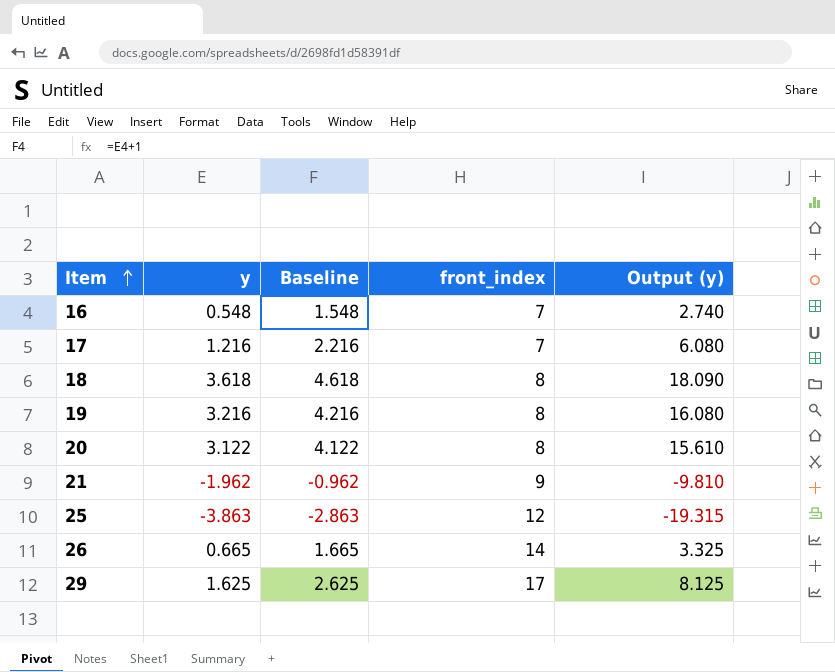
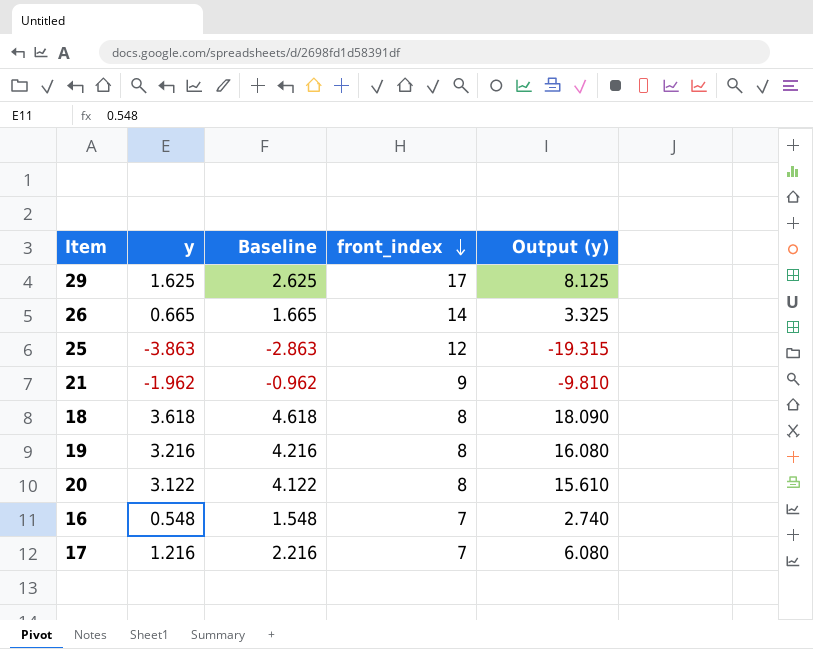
row order: Item ascending -> front_index descending

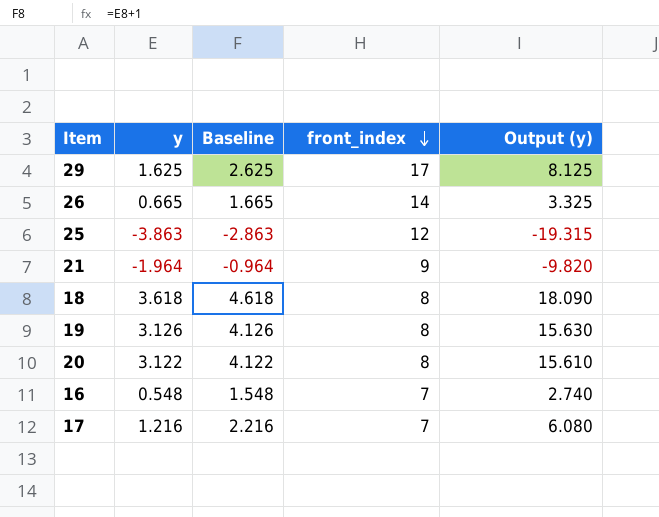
21 | y: -1.962 -> -1.964
21 | Baseline: -0.962 -> -0.964
21 | Output (y): -9.810 -> -9.820
19 | y: 3.216 -> 3.126
19 | Baseline: 4.216 -> 4.126
19 | Output (y): 16.080 -> 15.630

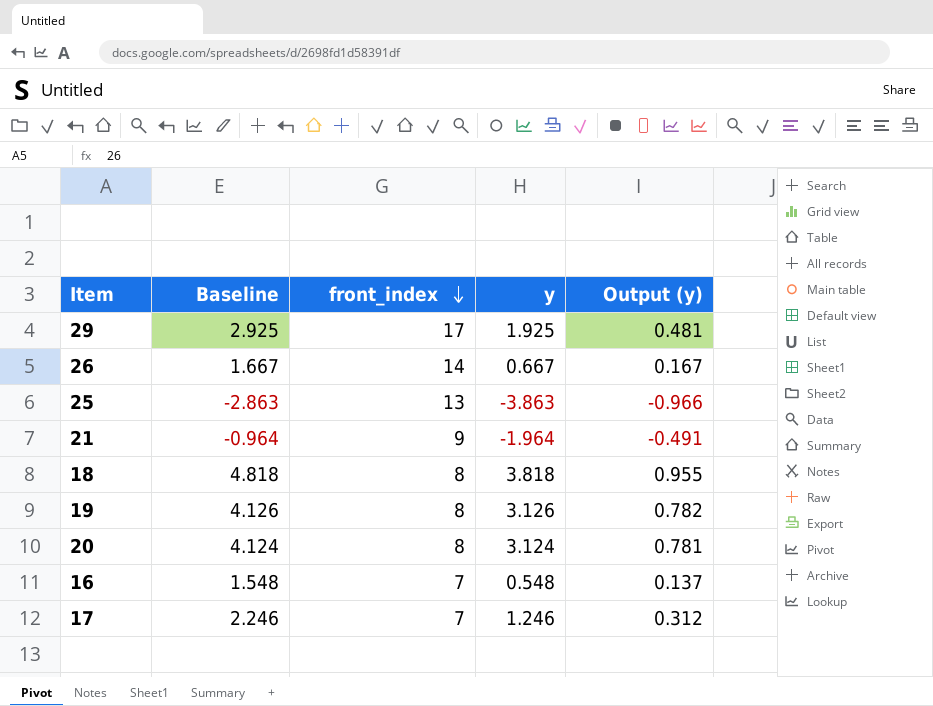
column y | position: 2 -> 4
column Output (y) | formula: [y] * 5 -> [y] * 0.25
29 | Baseline: 2.625 -> 2.925
29 | y: 1.625 -> 1.925
26 | Baseline: 1.665 -> 1.667
26 | y: 0.665 -> 0.667
25 | front_index: 12 -> 13
18 | Baseline: 4.618 -> 4.818
18 | y: 3.618 -> 3.818
20 | Baseline: 4.122 -> 4.124
20 | y: 3.122 -> 3.124
17 | Baseline: 2.216 -> 2.246
17 | y: 1.216 -> 1.246

